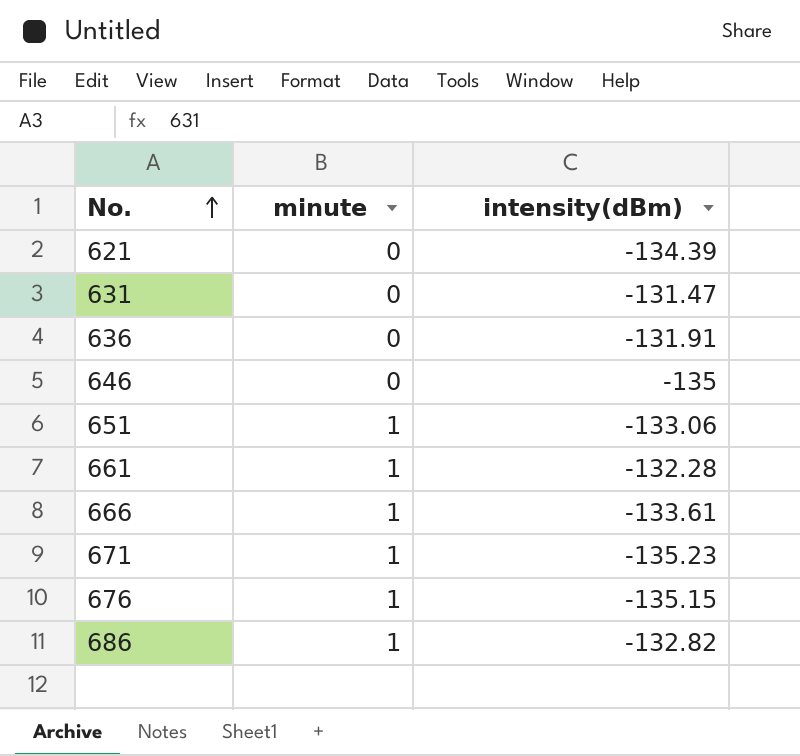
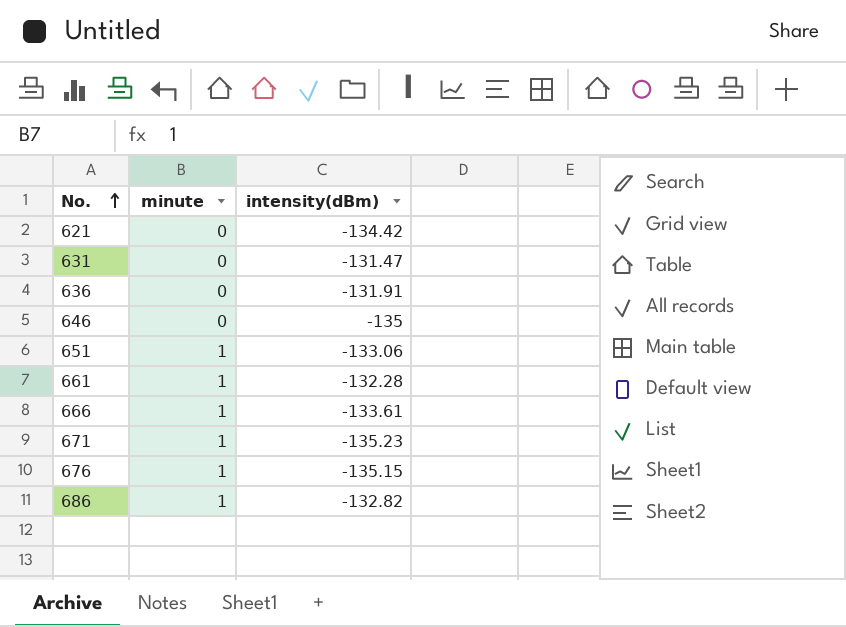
621 | intensity(dBm): -134.39 -> -134.42

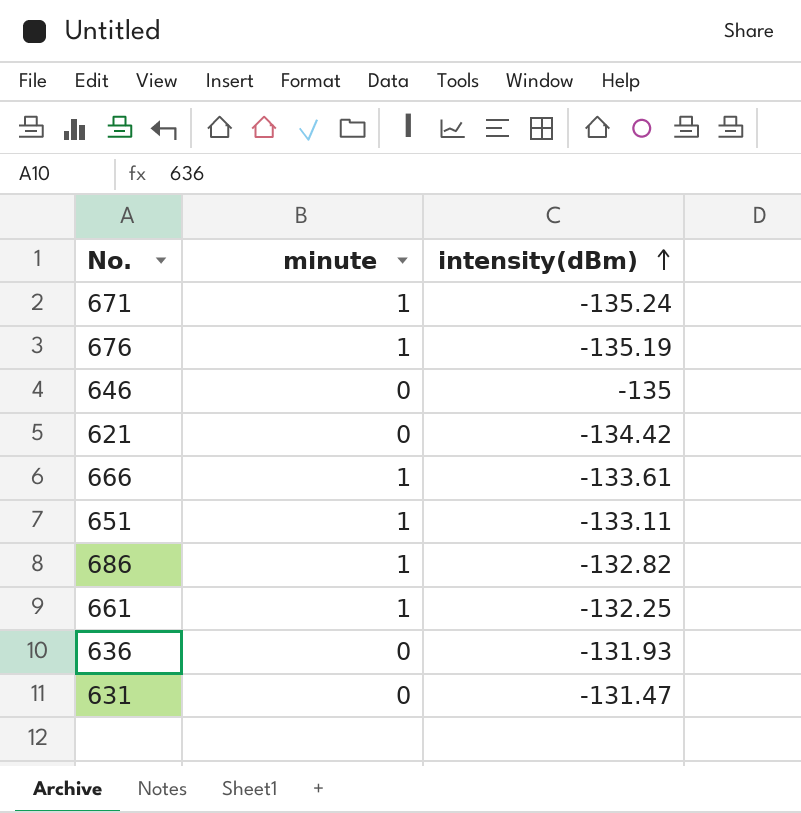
row order: No. ascending -> intensity(dBm) ascending
671 | intensity(dBm): -135.23 -> -135.24
676 | intensity(dBm): -135.15 -> -135.19
651 | intensity(dBm): -133.06 -> -133.11
661 | intensity(dBm): -132.28 -> -132.25
636 | intensity(dBm): -131.91 -> -131.93

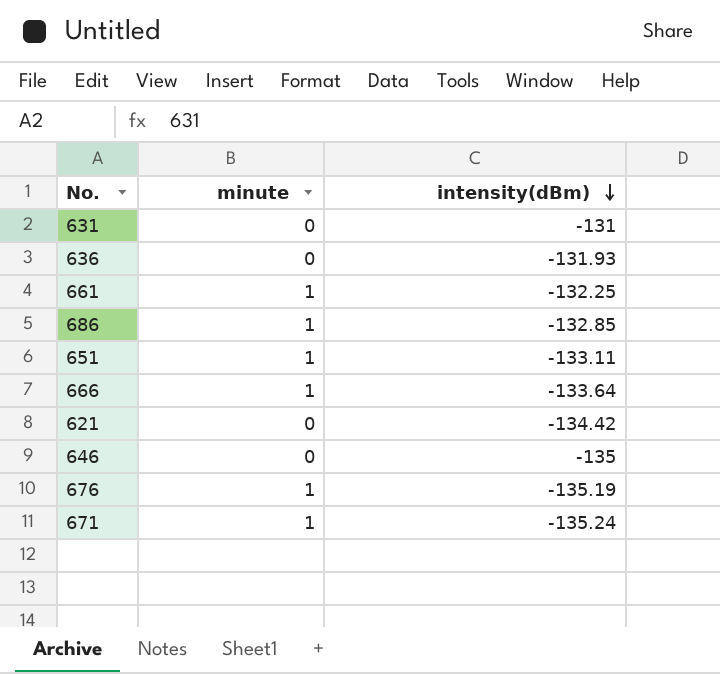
row order: intensity(dBm) ascending -> intensity(dBm) descending
631 | intensity(dBm): -131.47 -> -131
686 | intensity(dBm): -132.82 -> -132.85
666 | intensity(dBm): -133.61 -> -133.64

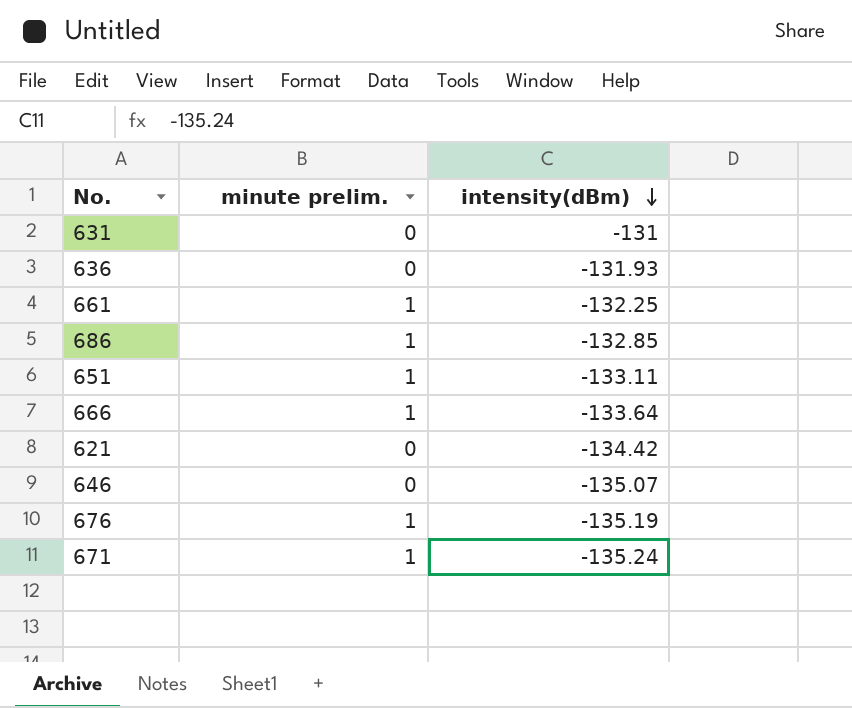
column name: minute -> minute prelim.
646 | intensity(dBm): -135 -> -135.07

